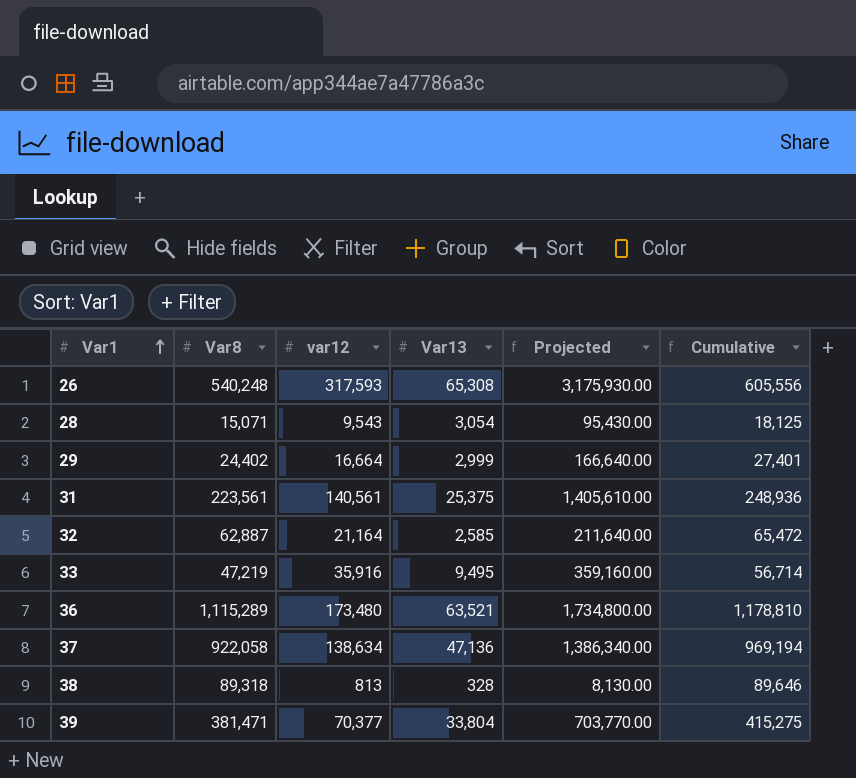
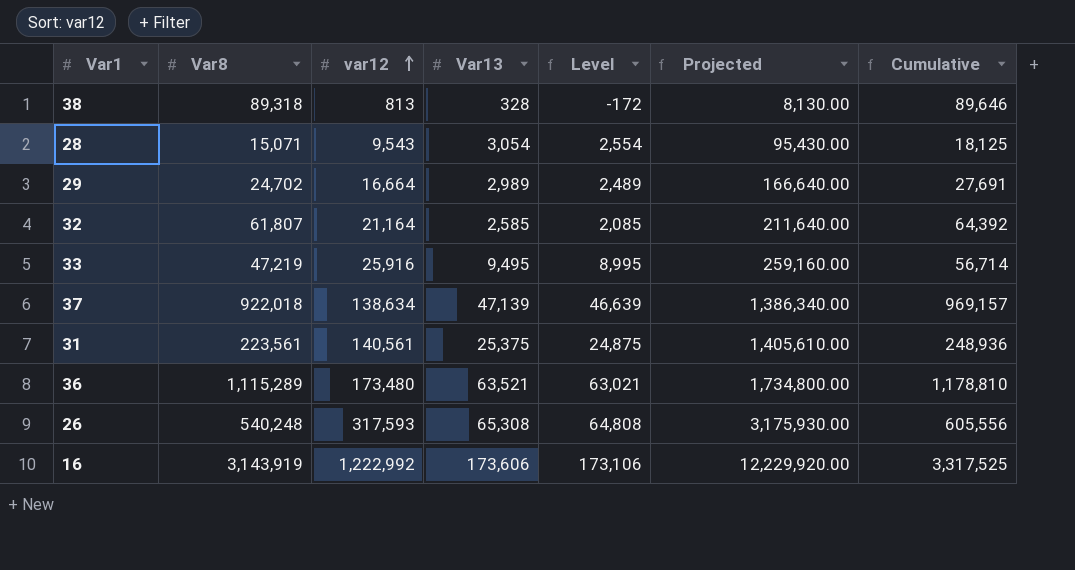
row order: Var1 ascending -> var12 ascending
column Level | formula: none -> [Var13] - 500
row 39: 381,471 | 70,377 | 33,804 | 703,770.00 | 415,275 -> none
29 | Var8: 24,402 -> 24,702
29 | Var13: 2,999 -> 2,989
29 | Cumulative: 27,401 -> 27,691
32 | Var8: 62,887 -> 61,807
32 | Cumulative: 65,472 -> 64,392
33 | var12: 35,916 -> 25,916
33 | Projected: 359,160.00 -> 259,160.00
37 | Var8: 922,058 -> 922,018
37 | Var13: 47,136 -> 47,139
37 | Cumulative: 969,194 -> 969,157
row 16: none -> 3,143,919 | 1,222,992 | 173,606 | 173,106 | 12,229,920.00 | 3,317,525

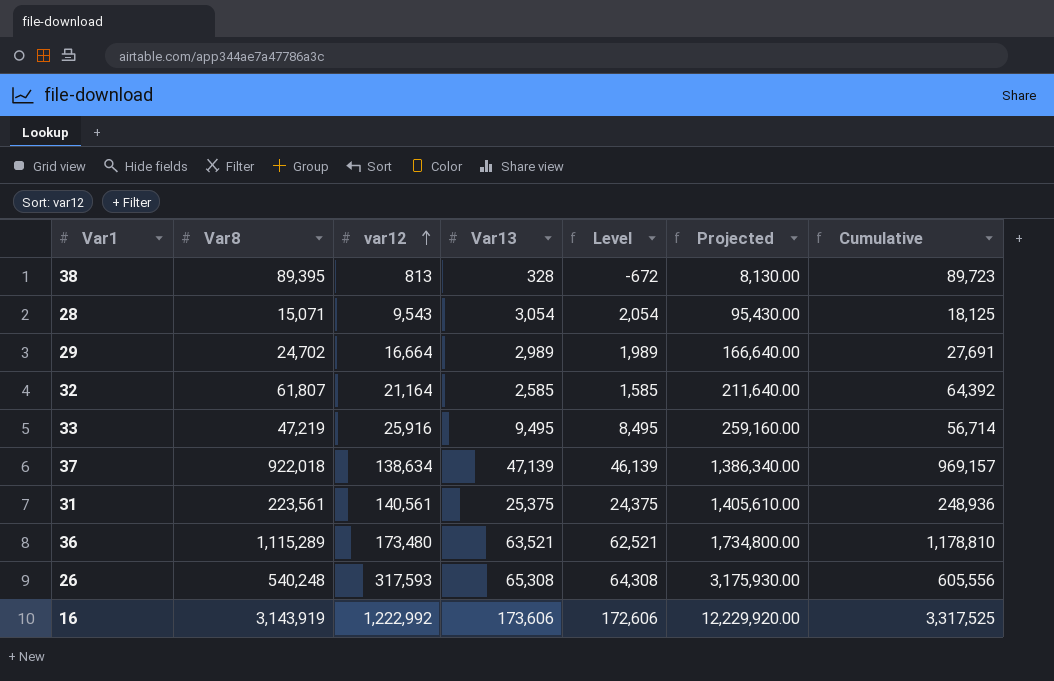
column Level | formula: [Var13] - 500 -> [Var13] - 1000
38 | Var8: 89,318 -> 89,395
38 | Cumulative: 89,646 -> 89,723

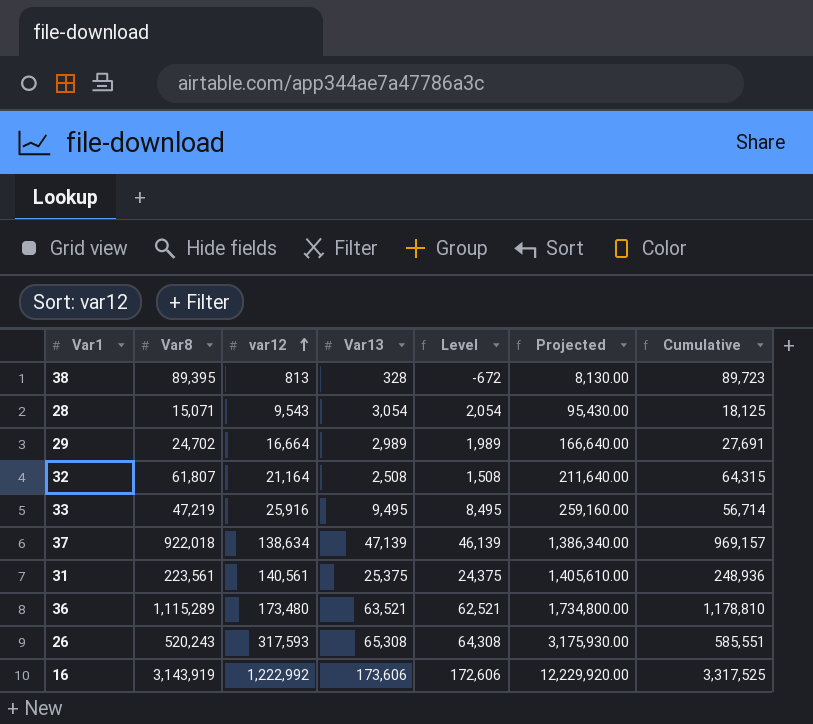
32 | Var13: 2,585 -> 2,508
32 | Level: 1,585 -> 1,508
32 | Cumulative: 64,392 -> 64,315
26 | Var8: 540,248 -> 520,243
26 | Cumulative: 605,556 -> 585,551

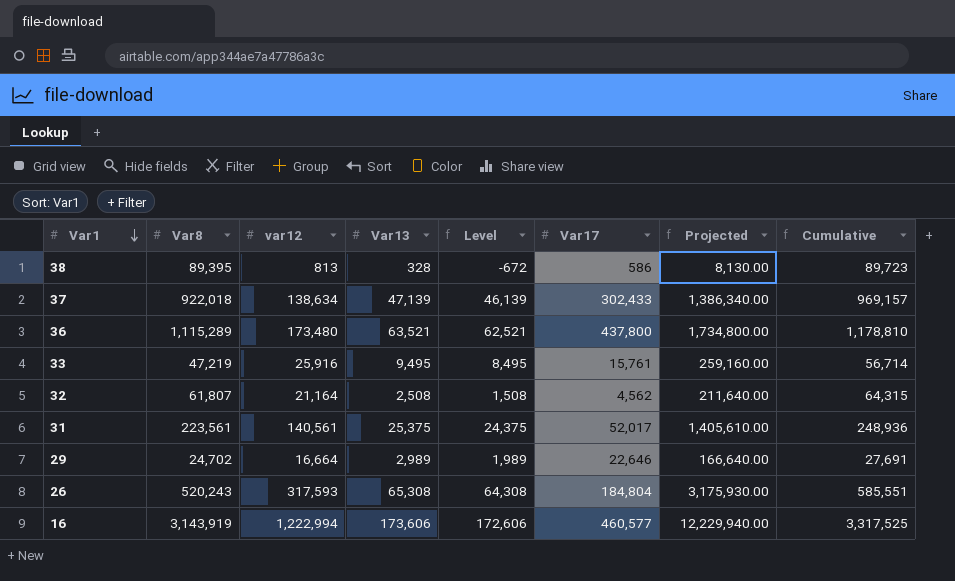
row order: var12 ascending -> Var1 descending
column Var17 | position: none -> 6
row 28: 15,071 | 9,543 | 3,054 | 2,054 | 95,430.00 | 18,125 -> none
16 | var12: 1,222,992 -> 1,222,994
16 | Projected: 12,229,920.00 -> 12,229,940.00

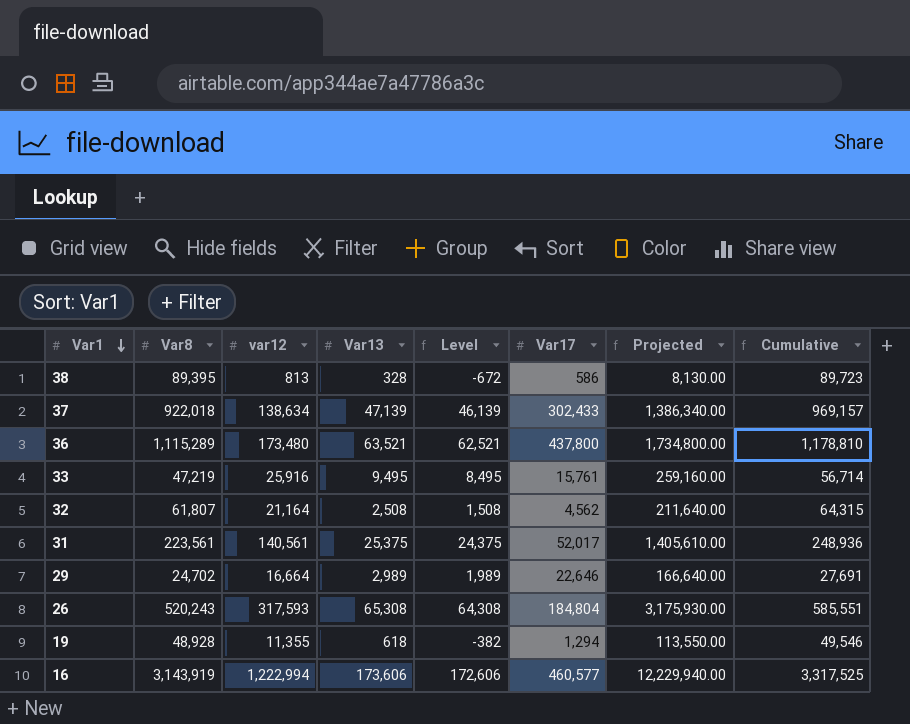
row 19: none -> 48,928 | 11,355 | 618 | -382 | 1,294 | 113,550.00 | 49,546

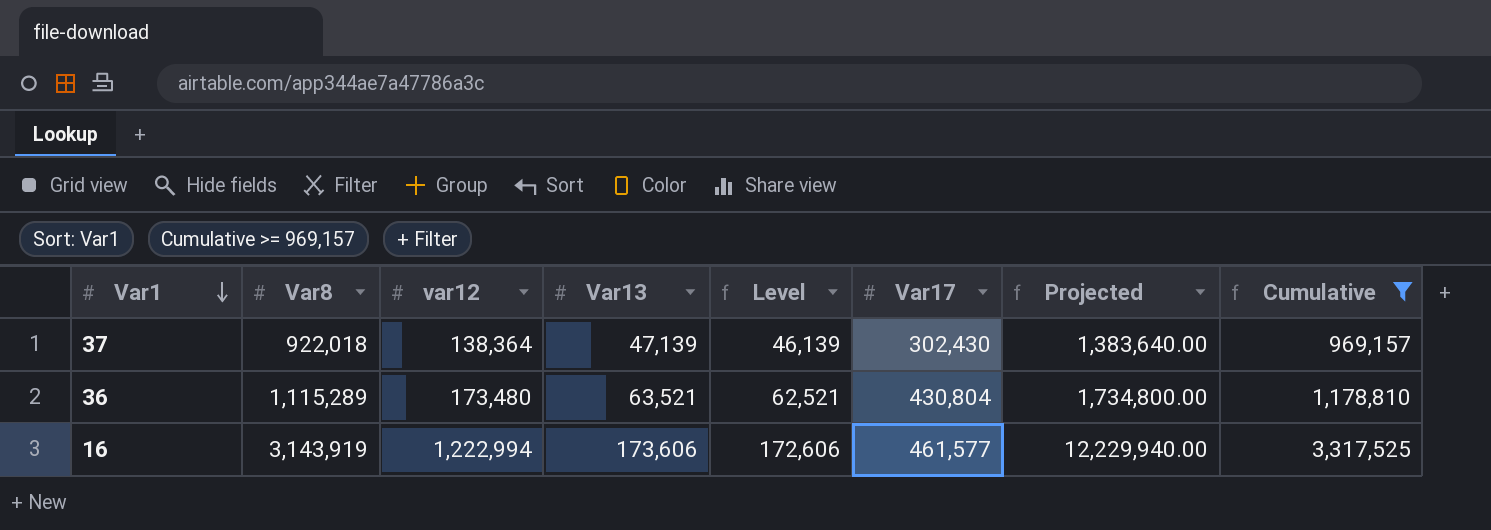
filter: none -> Cumulative >= 969,157
37 | var12: 138,634 -> 138,364
37 | Var17: 302,433 -> 302,430
37 | Projected: 1,386,340.00 -> 1,383,640.00
36 | Var17: 437,800 -> 430,804
16 | Var17: 460,577 -> 461,577

